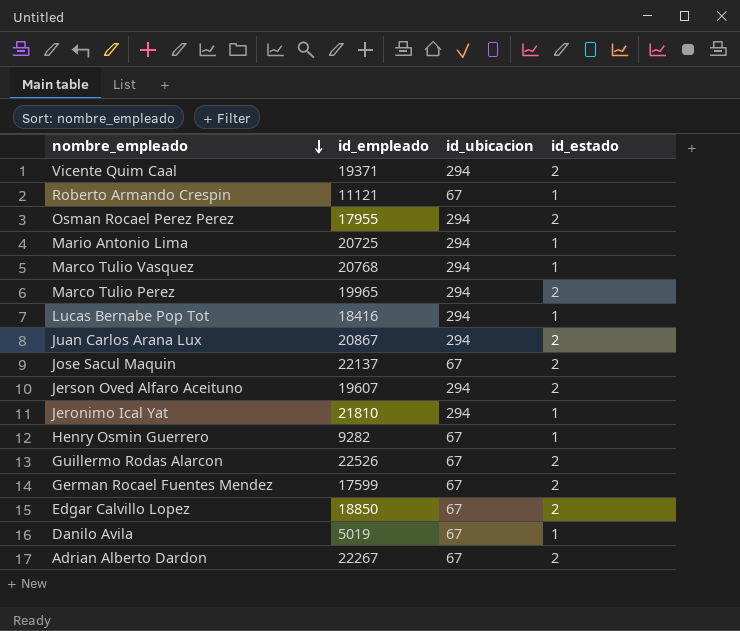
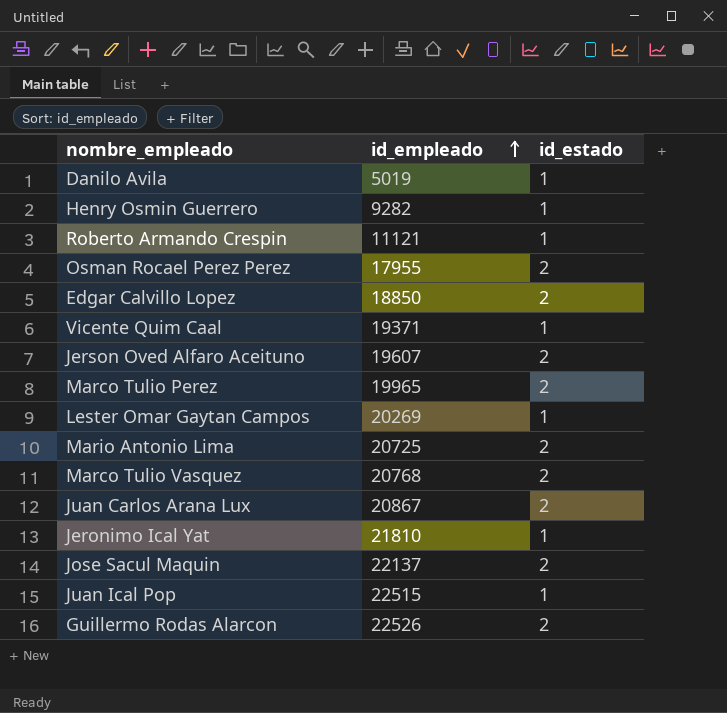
row order: nombre_empleado descending -> id_empleado ascending
column id_ubicacion | position: 3 -> none
row Lucas Bernabe Pop Tot: 18416 | 294 | 1 -> none
row German Rocael Fuentes Mendez: 17599 | 67 | 2 -> none
row Adrian Alberto Dardon: 22267 | 67 | 2 -> none
Vicente Quim Caal | id_estado: 2 -> 1
row Lester Omar Gaytan Campos: none -> 20269 | 1
Mario Antonio Lima | id_estado: 1 -> 2
Marco Tulio Vasquez | id_estado: 1 -> 2
row Juan Ical Pop: none -> 22515 | 1

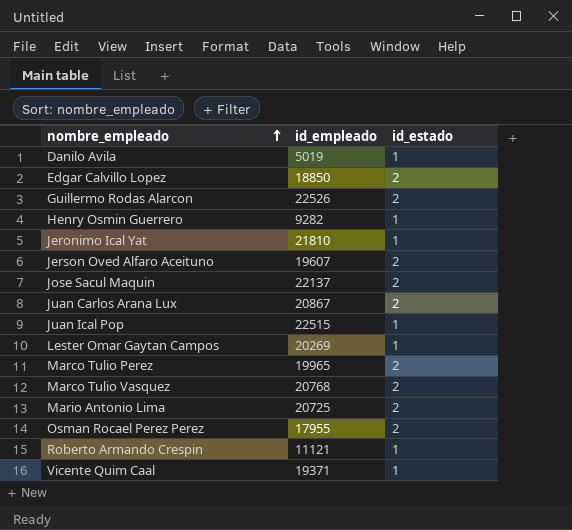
row order: id_empleado ascending -> nombre_empleado ascending

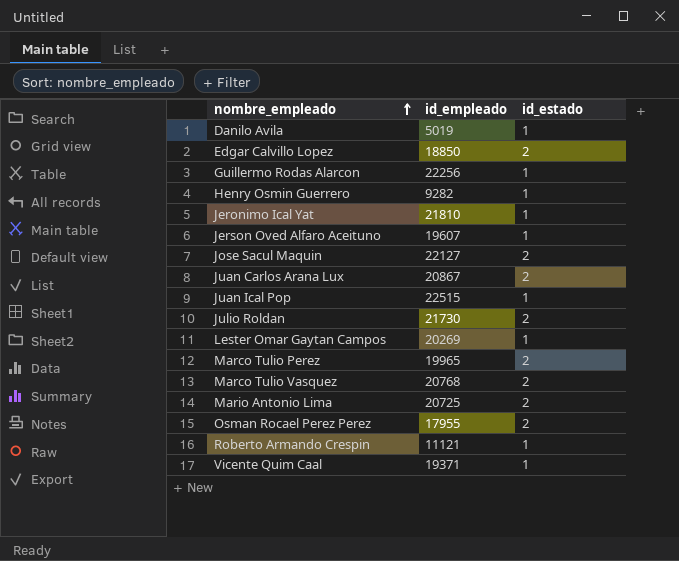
Guillermo Rodas Alarcon | id_empleado: 22526 -> 22256
Guillermo Rodas Alarcon | id_estado: 2 -> 1
Jerson Oved Alfaro Aceituno | id_estado: 2 -> 1
Jose Sacul Maquin | id_empleado: 22137 -> 22127
row Julio Roldan: none -> 21730 | 2

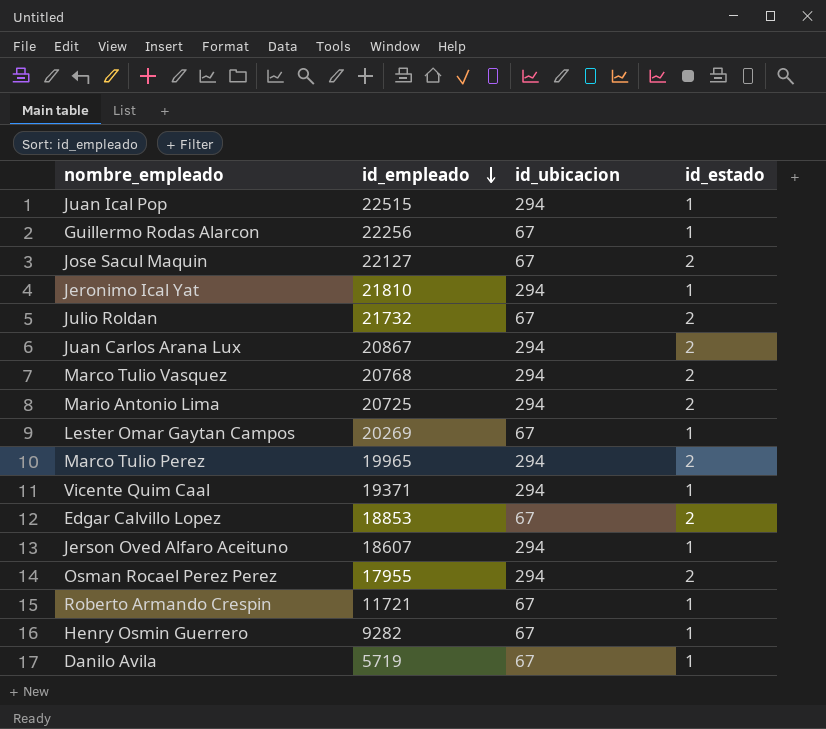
row order: nombre_empleado ascending -> id_empleado descending
column id_ubicacion | position: none -> 3
Julio Roldan | id_empleado: 21730 -> 21732
Edgar Calvillo Lopez | id_empleado: 18850 -> 18853
Jerson Oved Alfaro Aceituno | id_empleado: 19607 -> 18607
Roberto Armando Crespin | id_empleado: 11121 -> 11721
Danilo Avila | id_empleado: 5019 -> 5719

